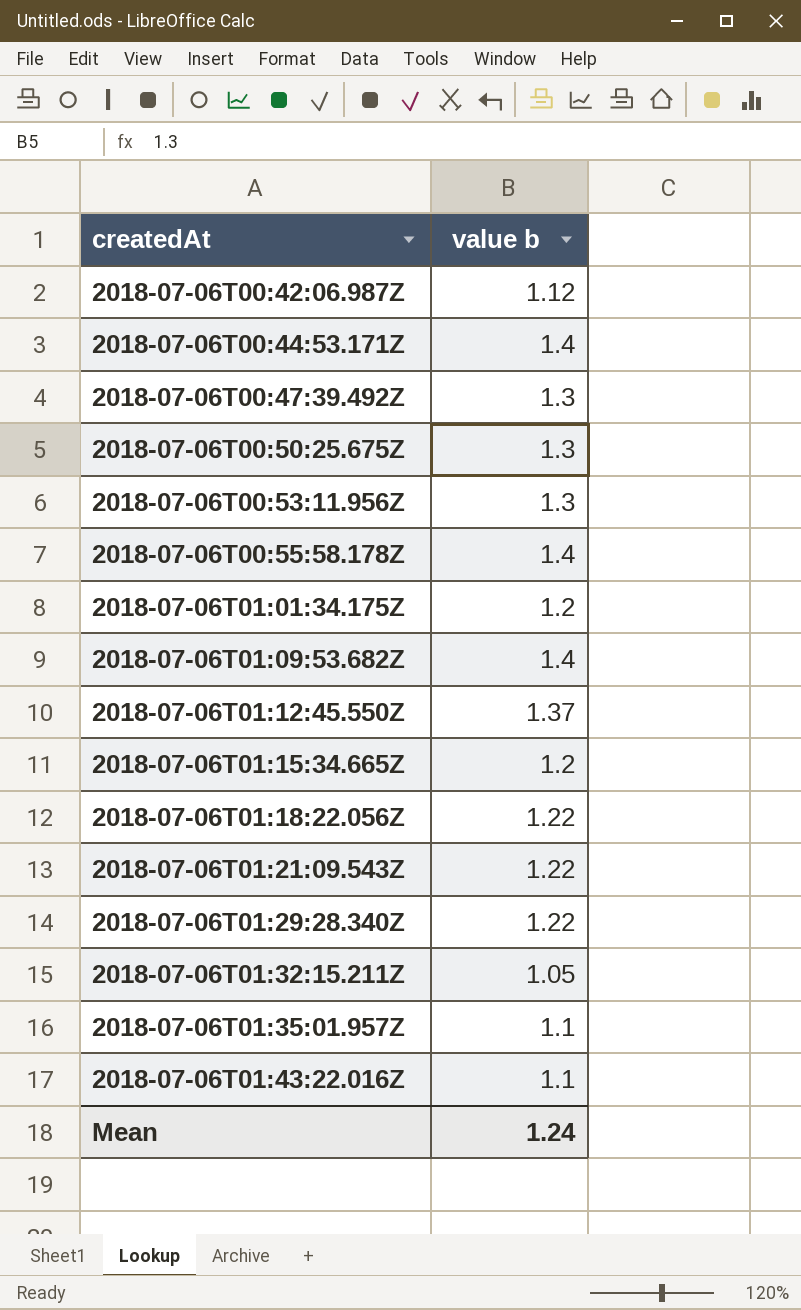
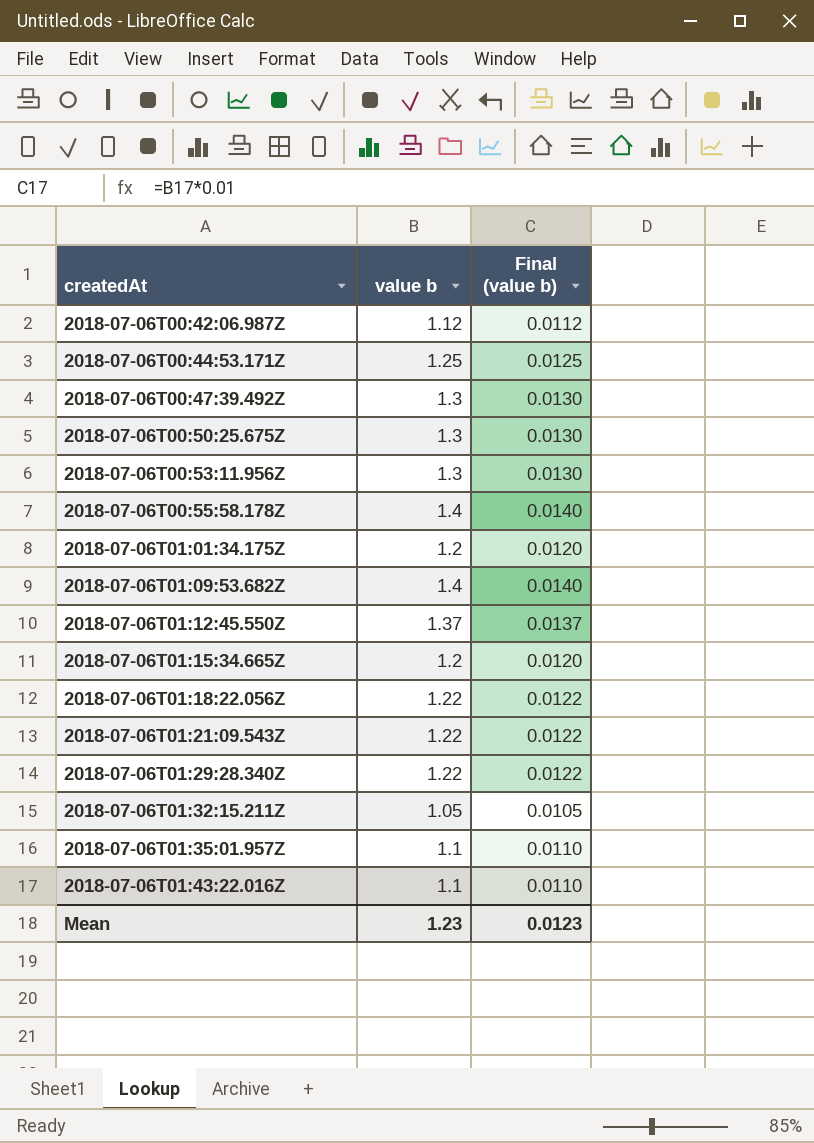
column Final (value b) | formula: none -> [value b] * 0.01
2018-07-06T00:44:53.171Z | value b: 1.4 -> 1.25
Mean | value b: 1.24 -> 1.23

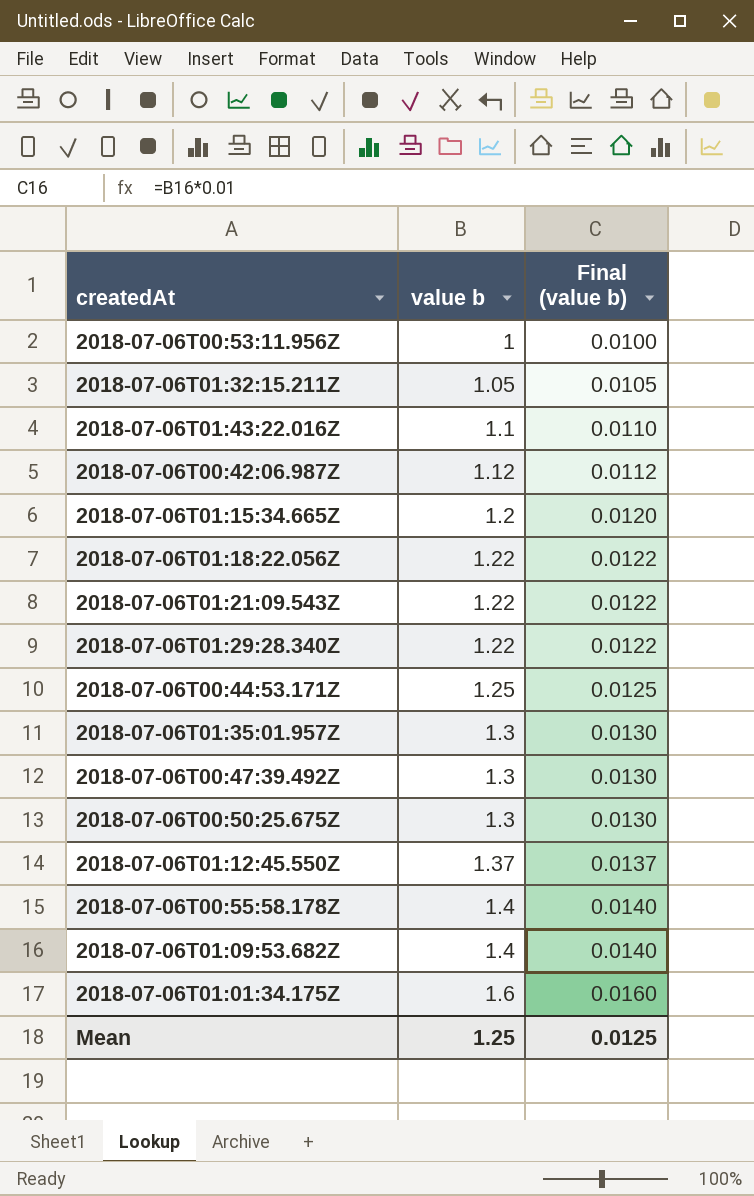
row order: createdAt ascending -> value b ascending
2018-07-06T00:53:11.956Z | value b: 1.3 -> 1
2018-07-06T00:53:11.956Z | Final (value b): 0.0130 -> 0.0100
2018-07-06T01:35:01.957Z | value b: 1.1 -> 1.3
2018-07-06T01:35:01.957Z | Final (value b): 0.0110 -> 0.0130
2018-07-06T01:01:34.175Z | value b: 1.2 -> 1.6
2018-07-06T01:01:34.175Z | Final (value b): 0.0120 -> 0.0160
Mean | value b: 1.23 -> 1.25
Mean | Final (value b): 0.0123 -> 0.0125

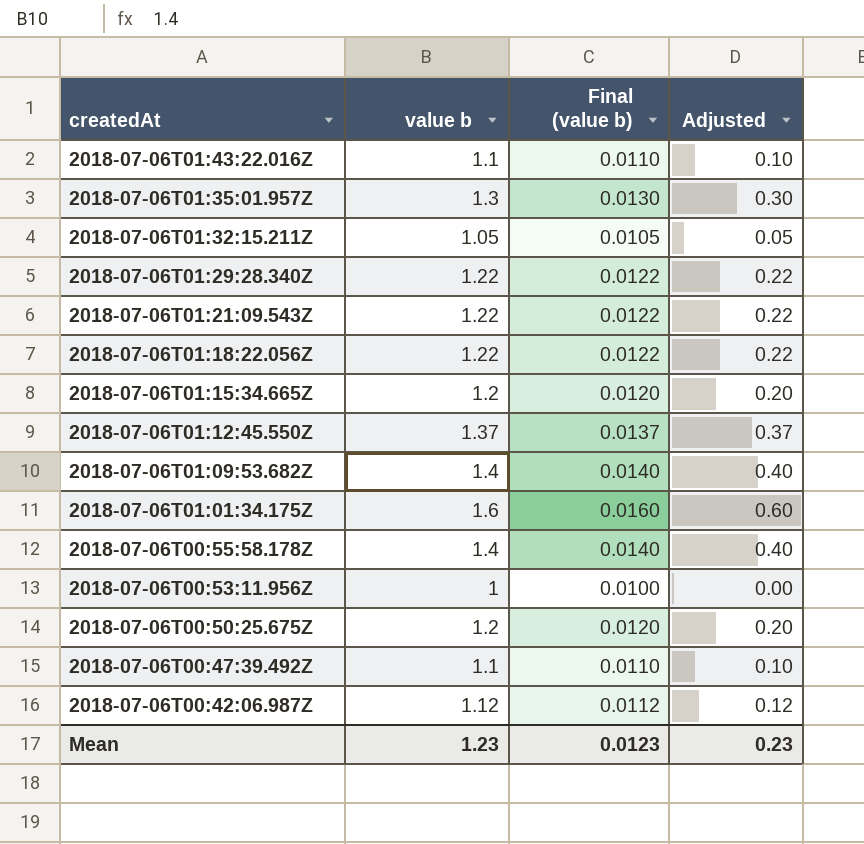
row order: value b ascending -> createdAt descending
column Adjusted | formula: none -> [value b] - 1
row 2018-07-06T00:44:53.171Z: 1.25 | 0.0125 -> none
2018-07-06T00:50:25.675Z | value b: 1.3 -> 1.2
2018-07-06T00:50:25.675Z | Final (value b): 0.0130 -> 0.0120
2018-07-06T00:47:39.492Z | value b: 1.3 -> 1.1
2018-07-06T00:47:39.492Z | Final (value b): 0.0130 -> 0.0110
Mean | value b: 1.25 -> 1.23
Mean | Final (value b): 0.0125 -> 0.0123

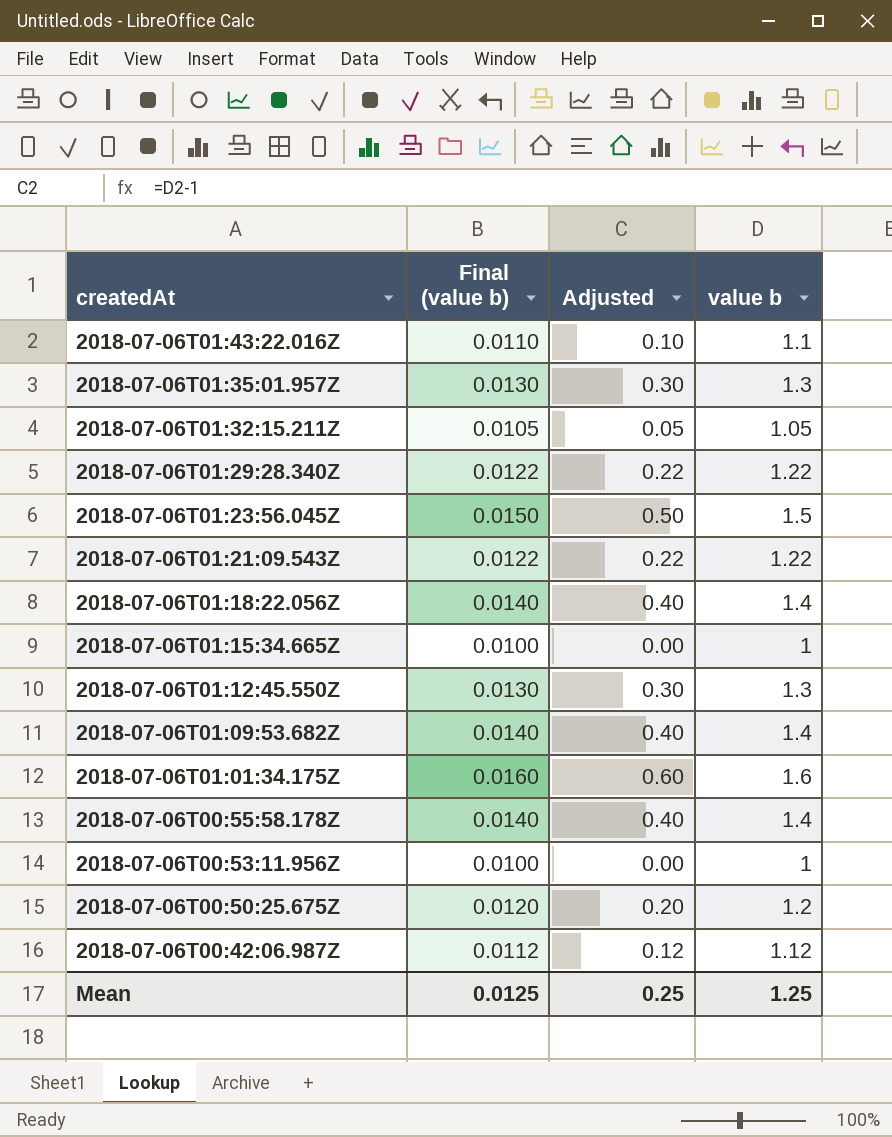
column value b | position: 2 -> 4
row 2018-07-06T00:47:39.492Z: 1.1 | 0.0110 | 0.10 -> none
row 2018-07-06T01:23:56.045Z: none -> 0.0150 | 0.50 | 1.5
2018-07-06T01:18:22.056Z | Final (value b): 0.0122 -> 0.0140
2018-07-06T01:18:22.056Z | Adjusted: 0.22 -> 0.40
2018-07-06T01:18:22.056Z | value b: 1.22 -> 1.4
2018-07-06T01:15:34.665Z | Final (value b): 0.0120 -> 0.0100
2018-07-06T01:15:34.665Z | Adjusted: 0.20 -> 0.00
2018-07-06T01:15:34.665Z | value b: 1.2 -> 1
2018-07-06T01:12:45.550Z | Final (value b): 0.0137 -> 0.0130
2018-07-06T01:12:45.550Z | Adjusted: 0.37 -> 0.30
2018-07-06T01:12:45.550Z | value b: 1.37 -> 1.3
Mean | Final (value b): 0.0123 -> 0.0125
Mean | Adjusted: 0.23 -> 0.25
Mean | value b: 1.23 -> 1.25

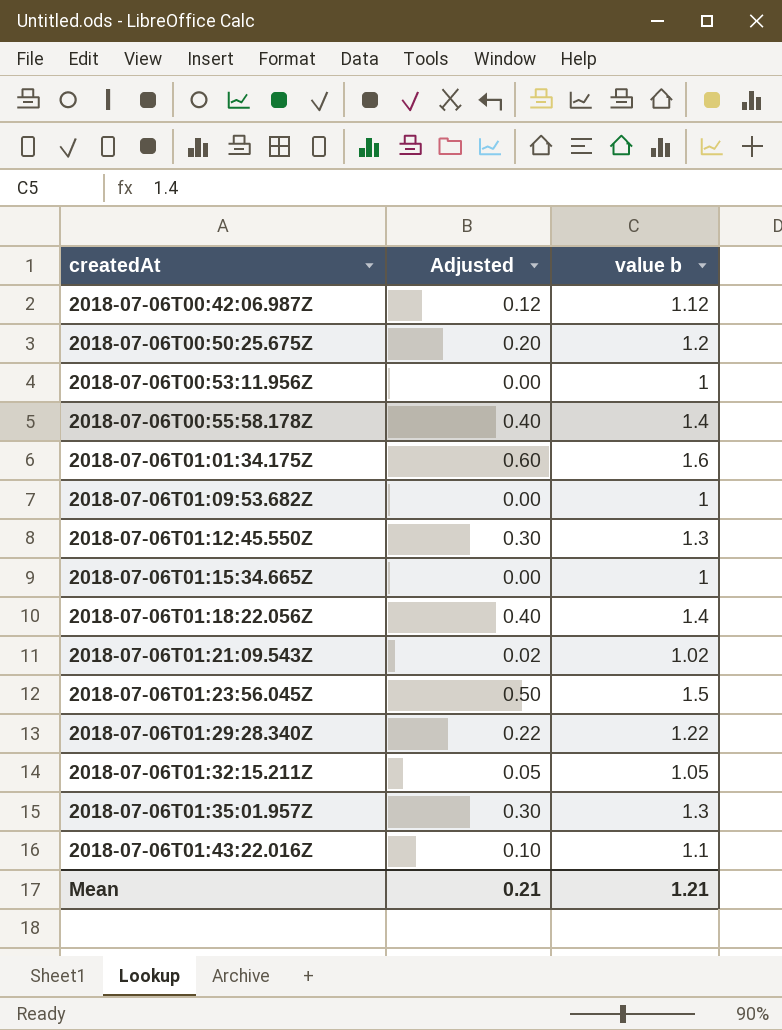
row order: createdAt descending -> createdAt ascending
column Final (value b) | formula: [value b] * 0.01 -> none
2018-07-06T01:09:53.682Z | Adjusted: 0.40 -> 0.00
2018-07-06T01:09:53.682Z | value b: 1.4 -> 1
2018-07-06T01:21:09.543Z | Adjusted: 0.22 -> 0.02
2018-07-06T01:21:09.543Z | value b: 1.22 -> 1.02
Mean | Adjusted: 0.25 -> 0.21
Mean | value b: 1.25 -> 1.21

